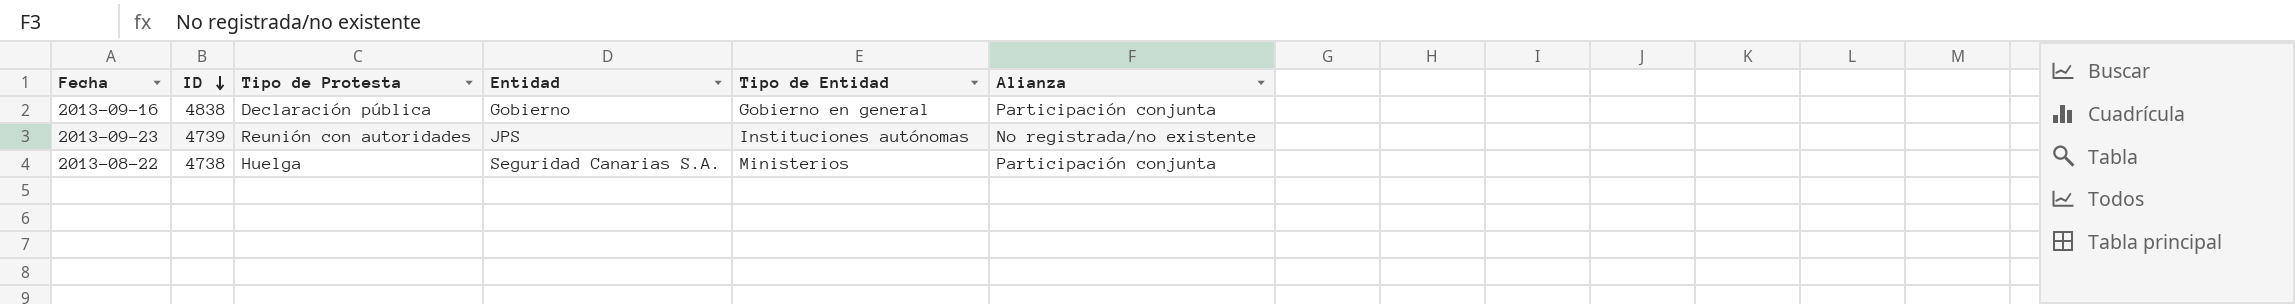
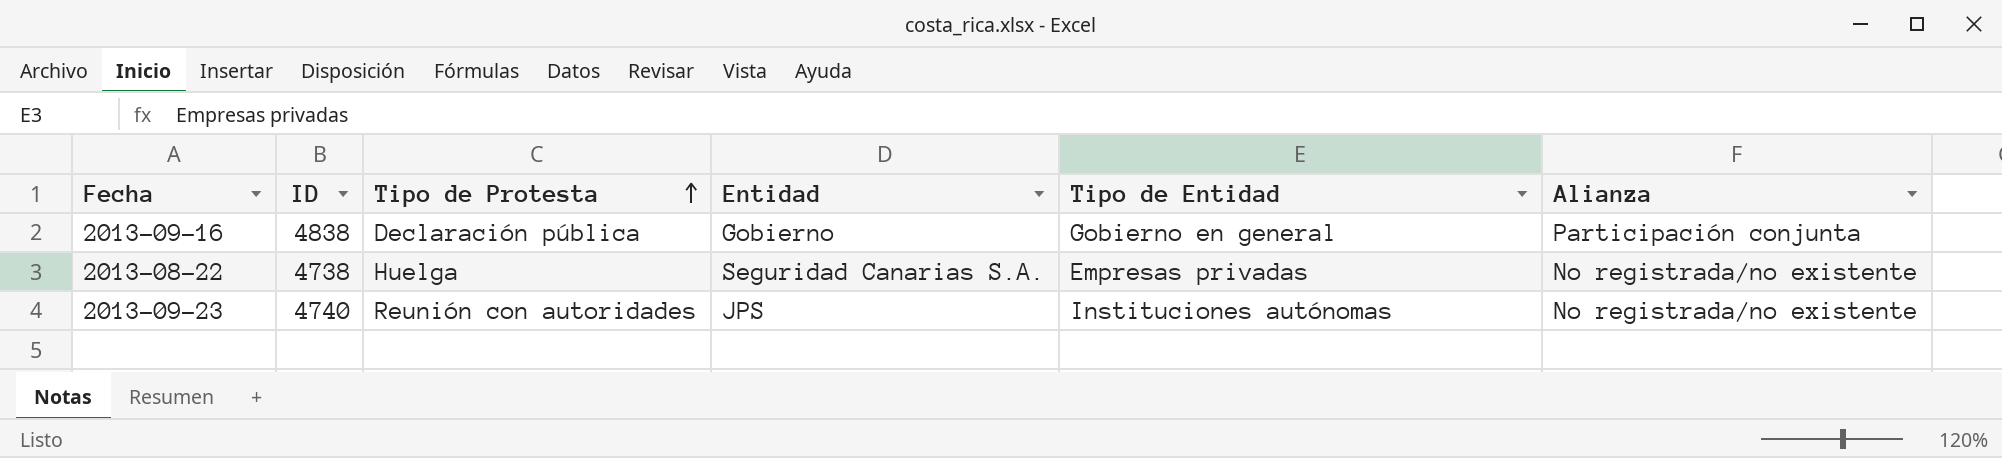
row order: ID descending -> Tipo de Protesta ascending
2013-08-22 | Tipo de Entidad: Ministerios -> Empresas privadas
2013-08-22 | Alianza: Participación conjunta -> No registrada/no existente
2013-09-23 | ID: 4739 -> 4740

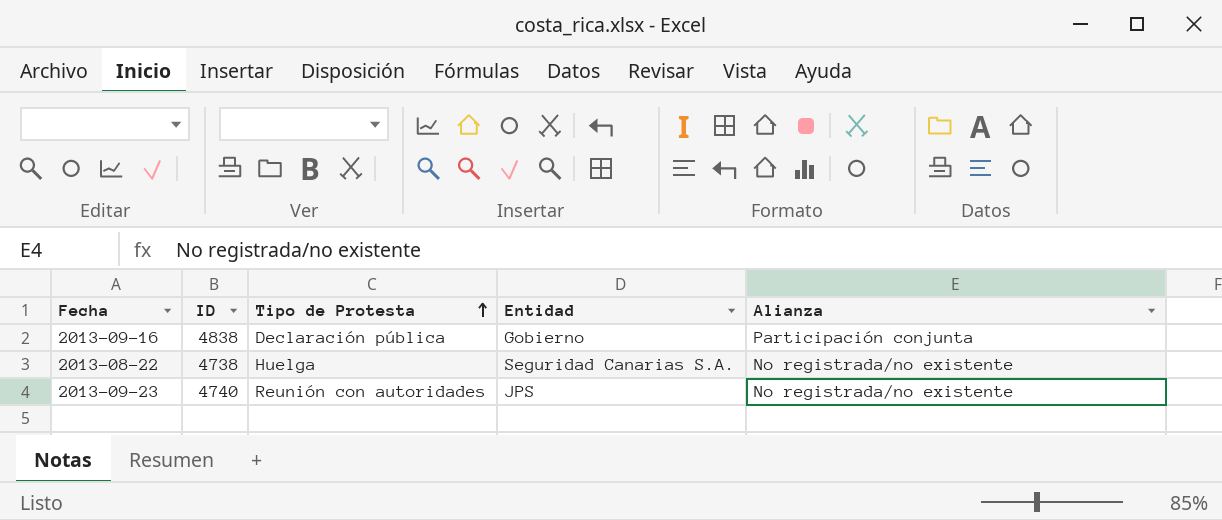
column Tipo de Entidad | position: 5 -> none

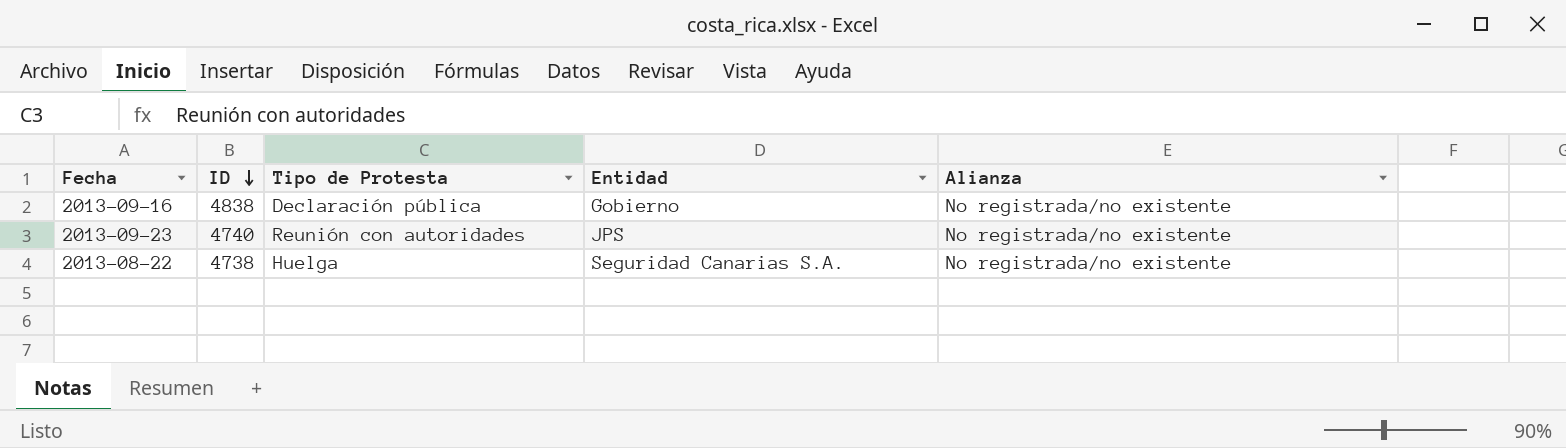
row order: Tipo de Protesta ascending -> ID descending
2013-09-16 | Alianza: Participación conjunta -> No registrada/no existente

